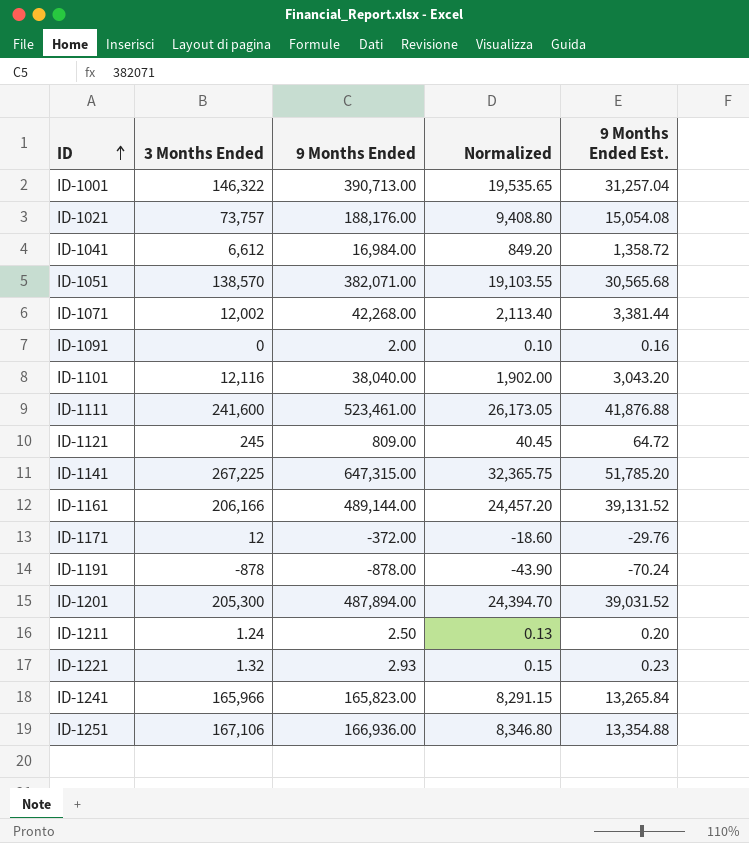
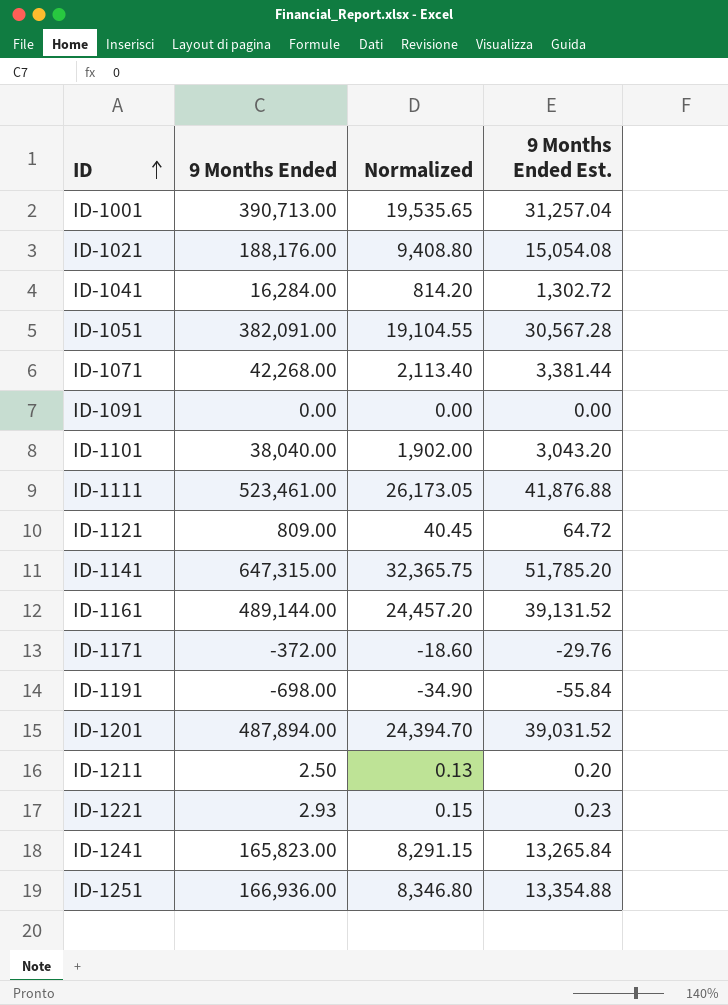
column 3 Months Ended | position: 2 -> none
ID-1041 | 9 Months Ended: 16,984.00 -> 16,284.00
ID-1041 | Normalized: 849.20 -> 814.20
ID-1041 | 9 Months Ended Est.: 1,358.72 -> 1,302.72
ID-1051 | 9 Months Ended: 382,071.00 -> 382,091.00
ID-1051 | Normalized: 19,103.55 -> 19,104.55
ID-1051 | 9 Months Ended Est.: 30,565.68 -> 30,567.28
ID-1091 | 9 Months Ended: 2.00 -> 0.00
ID-1091 | Normalized: 0.10 -> 0.00
ID-1091 | 9 Months Ended Est.: 0.16 -> 0.00
ID-1191 | 9 Months Ended: -878.00 -> -698.00
ID-1191 | Normalized: -43.90 -> -34.90
ID-1191 | 9 Months Ended Est.: -70.24 -> -55.84

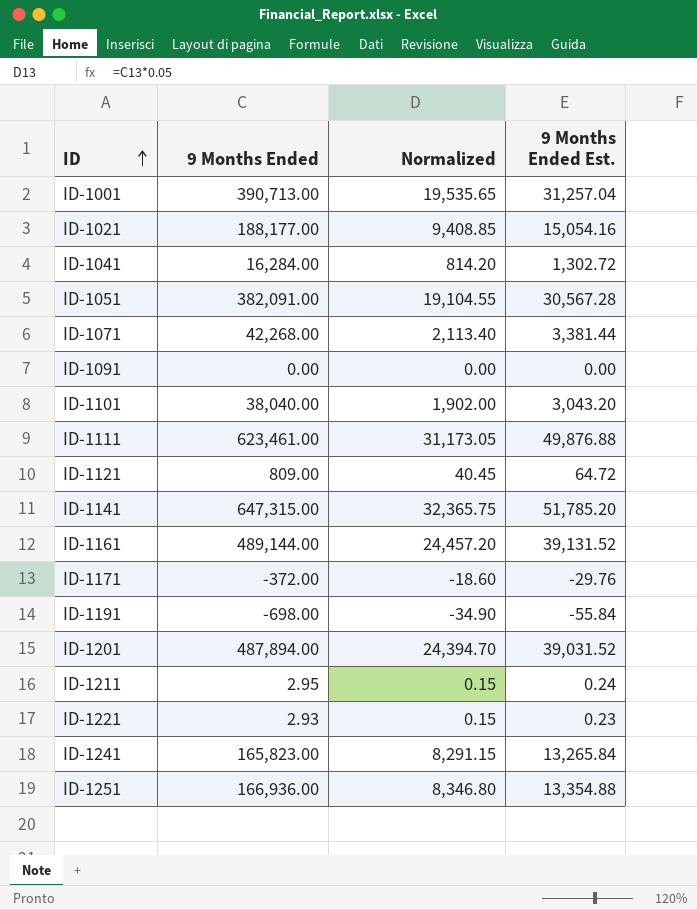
ID-1021 | 9 Months Ended: 188,176.00 -> 188,177.00
ID-1021 | Normalized: 9,408.80 -> 9,408.85
ID-1021 | 9 Months Ended Est.: 15,054.08 -> 15,054.16
ID-1111 | 9 Months Ended: 523,461.00 -> 623,461.00
ID-1111 | Normalized: 26,173.05 -> 31,173.05
ID-1111 | 9 Months Ended Est.: 41,876.88 -> 49,876.88
ID-1211 | 9 Months Ended: 2.50 -> 2.95
ID-1211 | Normalized: 0.13 -> 0.15
ID-1211 | 9 Months Ended Est.: 0.20 -> 0.24

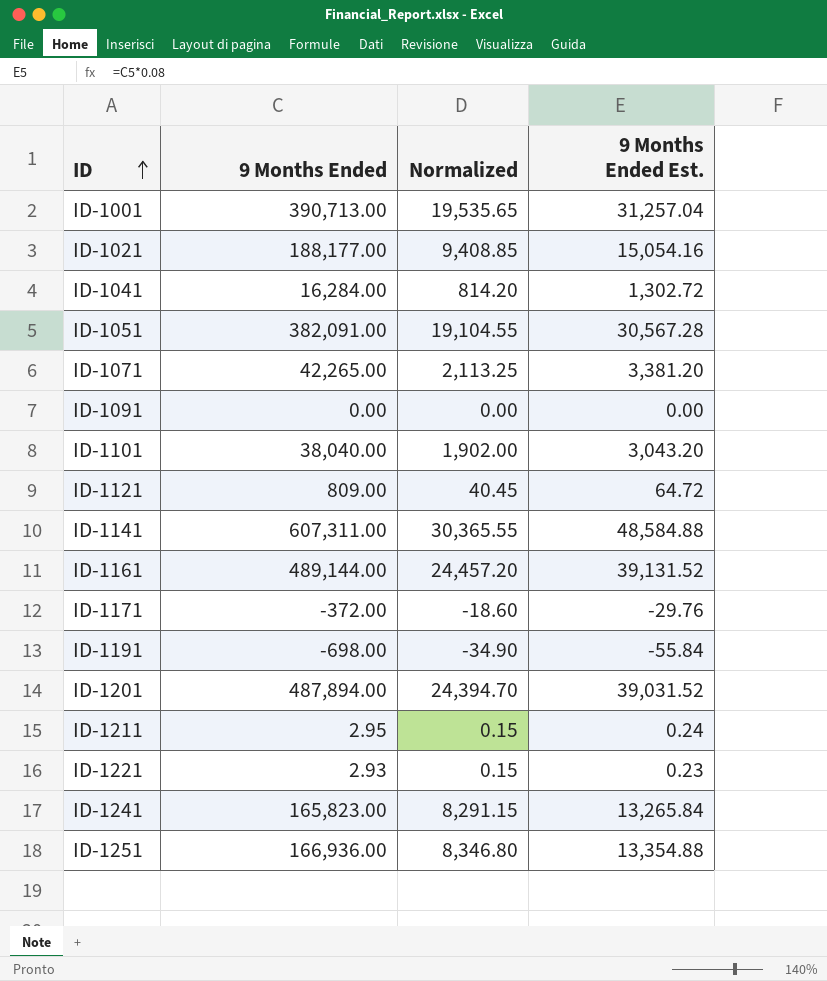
row ID-1111: 623,461.00 | 31,173.05 | 49,876.88 -> none
ID-1071 | 9 Months Ended: 42,268.00 -> 42,265.00
ID-1071 | Normalized: 2,113.40 -> 2,113.25
ID-1071 | 9 Months Ended Est.: 3,381.44 -> 3,381.20
ID-1141 | 9 Months Ended: 647,315.00 -> 607,311.00
ID-1141 | Normalized: 32,365.75 -> 30,365.55
ID-1141 | 9 Months Ended Est.: 51,785.20 -> 48,584.88

